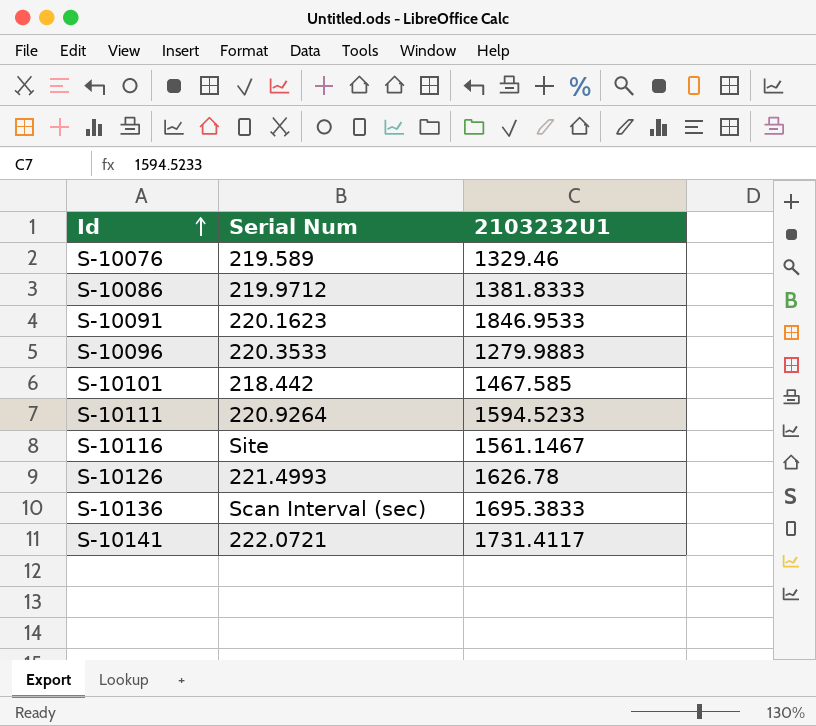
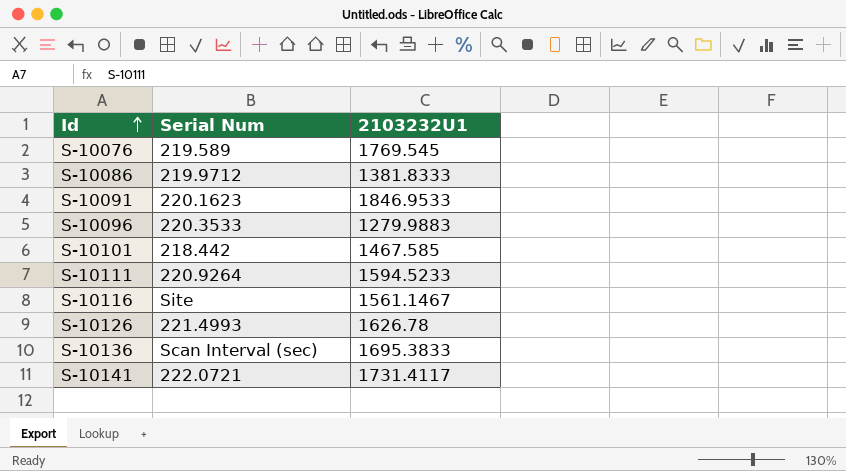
S-10076 | 2103232U1: 1329.46 -> 1769.545

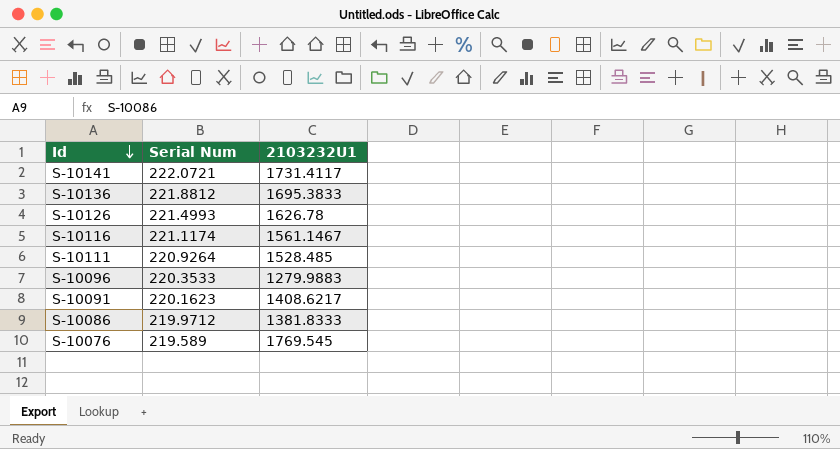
row order: Id ascending -> Id descending
row S-10101: 218.442 | 1467.585 -> none
S-10136 | Serial Num: Scan Interval (sec) -> 221.8812
S-10116 | Serial Num: Site -> 221.1174
S-10111 | 2103232U1: 1594.5233 -> 1528.485
S-10091 | 2103232U1: 1846.9533 -> 1408.6217

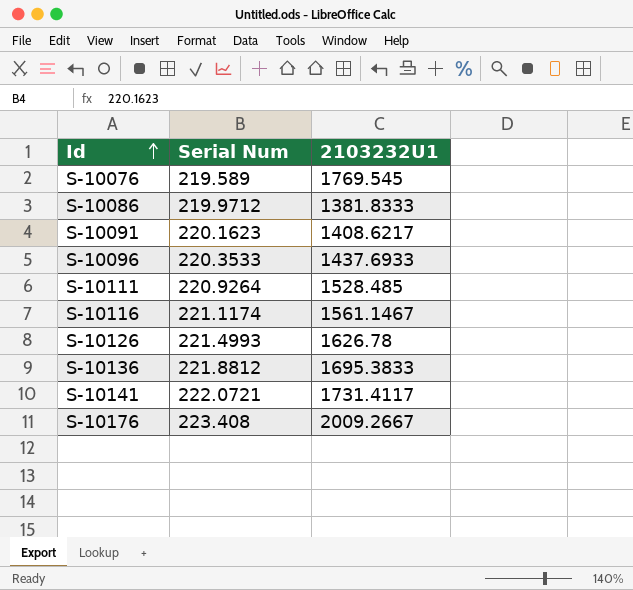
row order: Id descending -> Id ascending
S-10096 | 2103232U1: 1279.9883 -> 1437.6933
row S-10176: none -> 223.408 | 2009.2667

